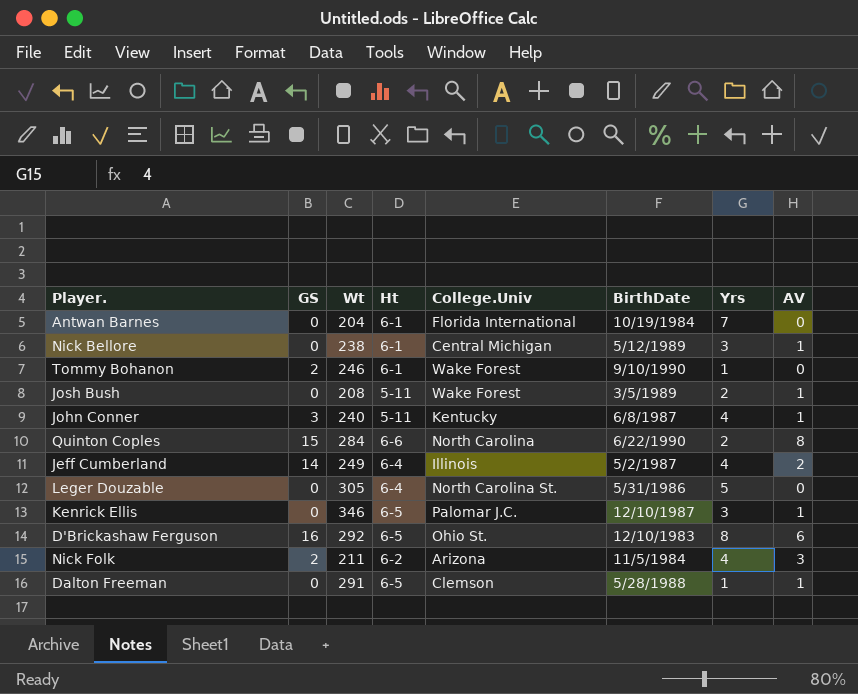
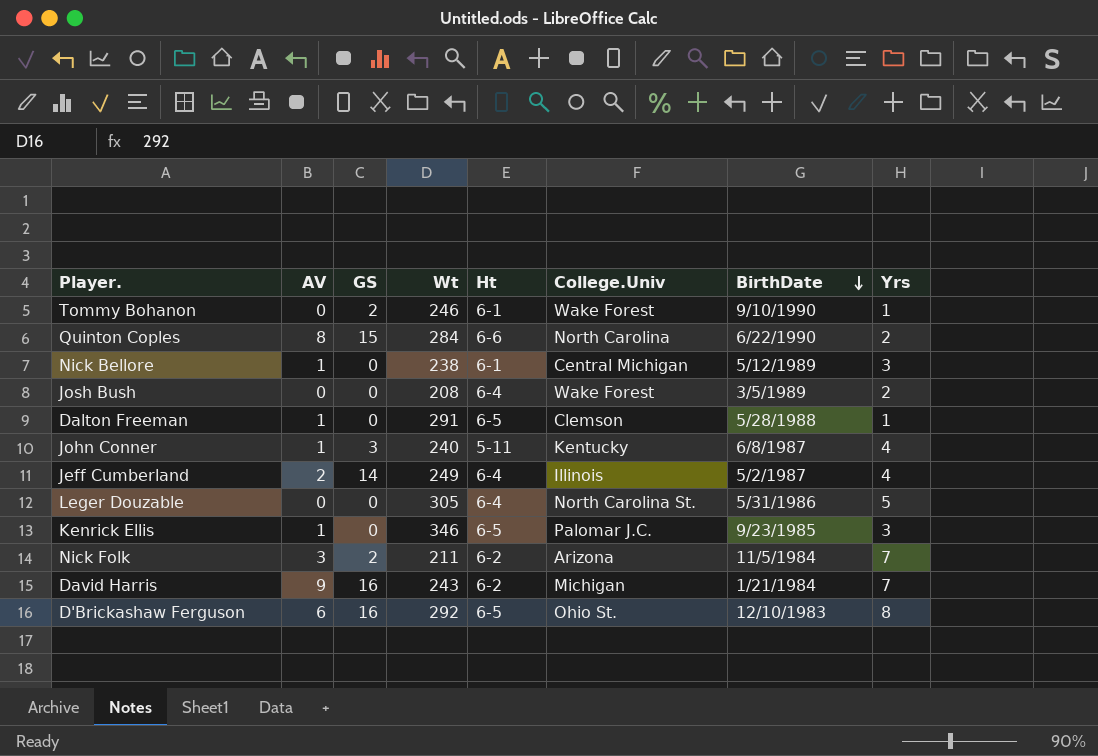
row order: none -> BirthDate descending
column AV | position: 8 -> 2
row Antwan Barnes: 0 | 204 | 6-1 | Florida International | 10/19/1984 | 7 | 0 -> none
Josh Bush | AV: 1 -> 0
Josh Bush | Ht: 5-11 -> 6-4
Kenrick Ellis | BirthDate: 12/10/1987 -> 9/23/1985
Nick Folk | Yrs: 4 -> 7
row David Harris: none -> 9 | 16 | 243 | 6-2 | Michigan | 1/21/1984 | 7

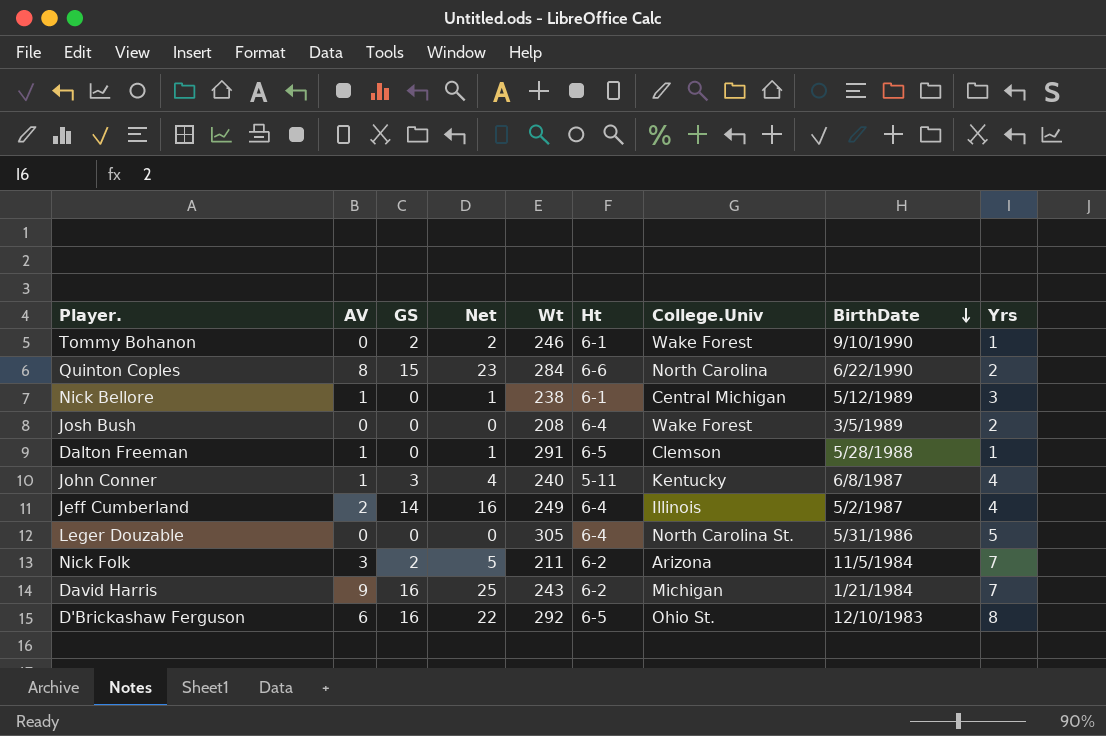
column Net | formula: none -> [AV] + [GS]
row Kenrick Ellis: 1 | 0 | 346 | 6-5 | Palomar J.C. | 9/23/1985 | 3 -> none

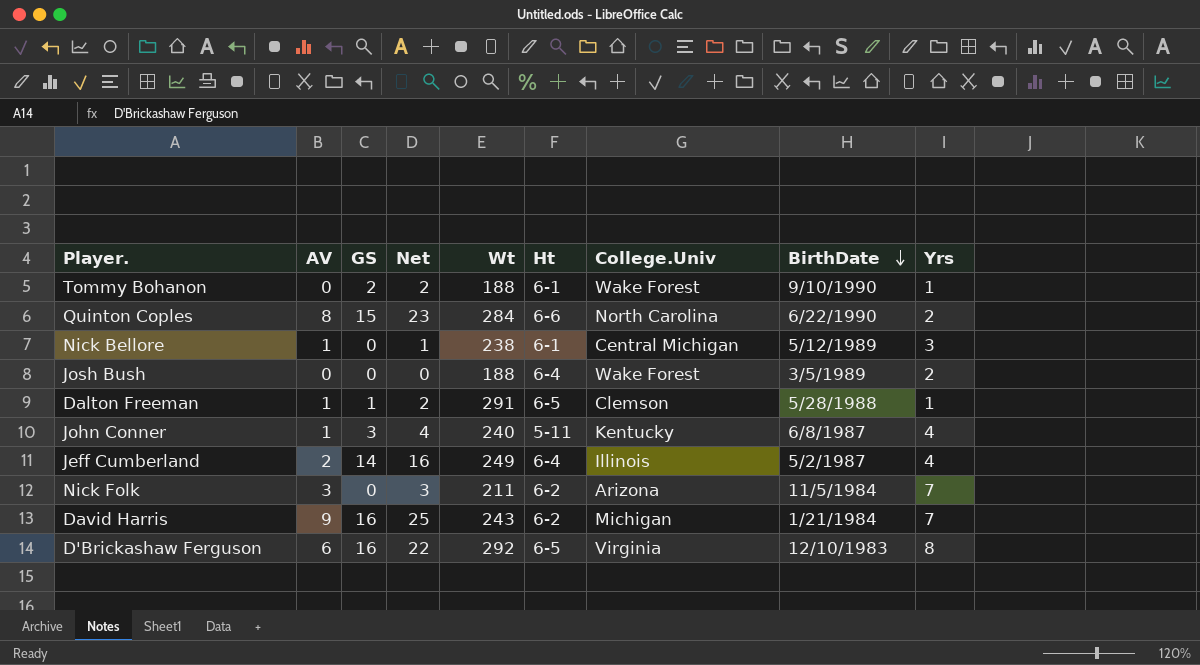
row Leger Douzable: 0 | 0 | 0 | 305 | 6-4 | North Carolina St. | 5/31/1986 | 5 -> none
Tommy Bohanon | Wt: 246 -> 188
Josh Bush | Wt: 208 -> 188
Dalton Freeman | GS: 0 -> 1
Dalton Freeman | Net: 1 -> 2
Nick Folk | GS: 2 -> 0
Nick Folk | Net: 5 -> 3
D'Brickashaw Ferguson | College.Univ: Ohio St. -> Virginia

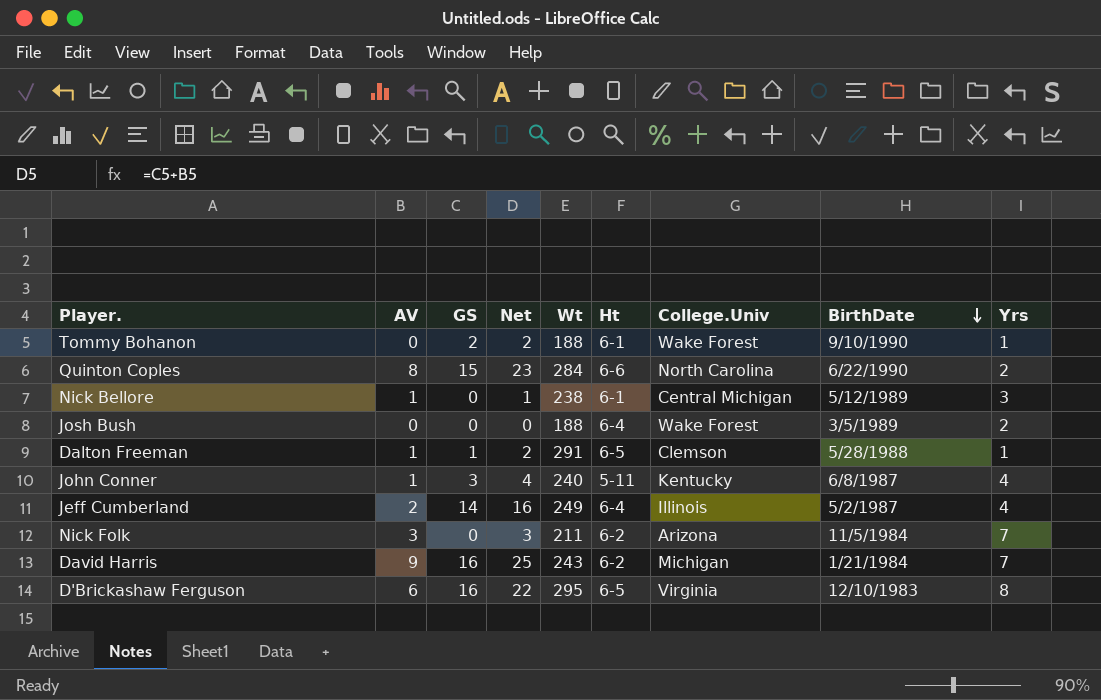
D'Brickashaw Ferguson | Wt: 292 -> 295

